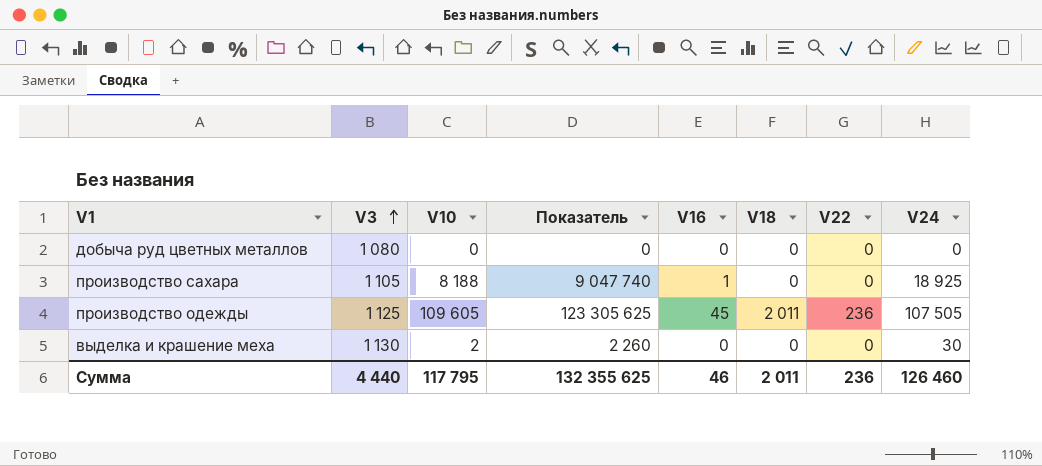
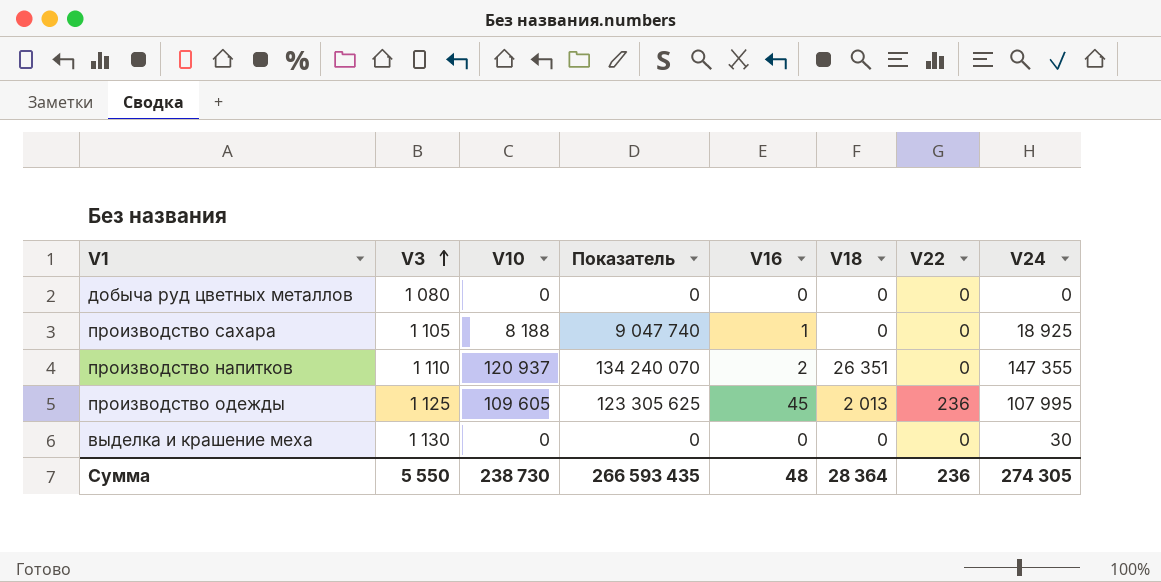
row производство напитков: none -> 1 110 | 120 937 | 134 240 070 | 2 | 26 351 | 0 | 147 355
производство одежды | V18: 2 011 -> 2 013
производство одежды | V24: 107 505 -> 107 995
выделка и крашение меха | V10: 2 -> 0
выделка и крашение меха | Показатель: 2 260 -> 0
Сумма | V3: 4 440 -> 5 550
Сумма | V10: 117 795 -> 238 730
Сумма | Показатель: 132 355 625 -> 266 593 435
Сумма | V16: 46 -> 48
Сумма | V18: 2 011 -> 28 364
Сумма | V24: 126 460 -> 274 305

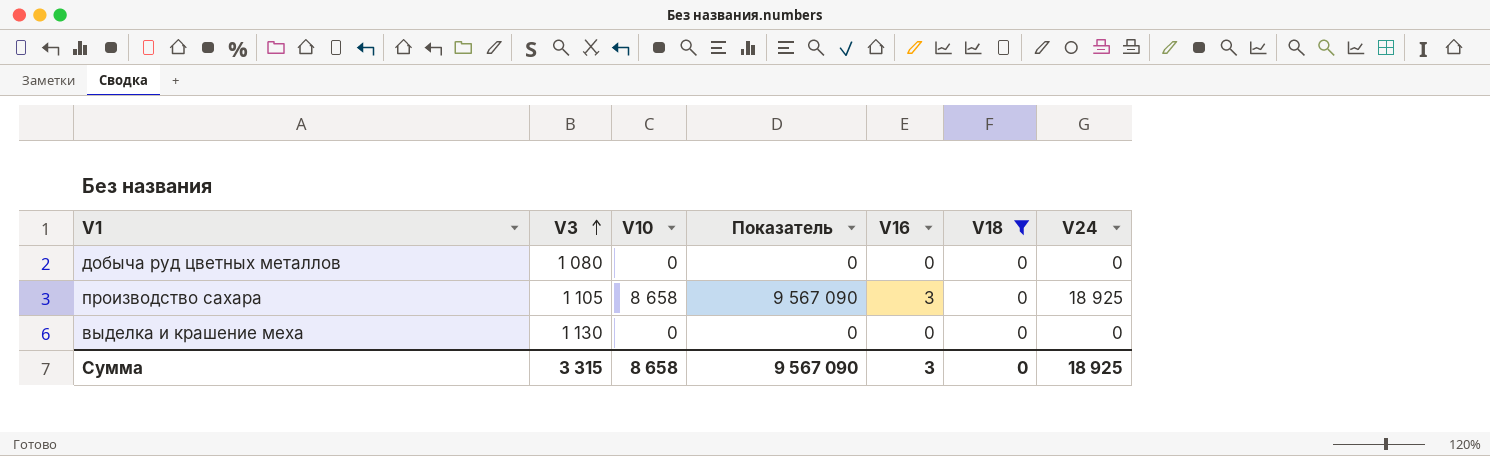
filter: none -> V18 = 0
column V22 | position: 7 -> none
производство сахара | V10: 8 188 -> 8 658
производство сахара | Показатель: 9 047 740 -> 9 567 090
производство сахара | V16: 1 -> 3
выделка и крашение меха | V24: 30 -> 0
Сумма | V3: 5 550 -> 3 315
Сумма | V10: 238 730 -> 8 658
Сумма | Показатель: 266 593 435 -> 9 567 090
Сумма | V16: 48 -> 3
Сумма | V18: 28 364 -> 0
Сумма | V24: 274 305 -> 18 925

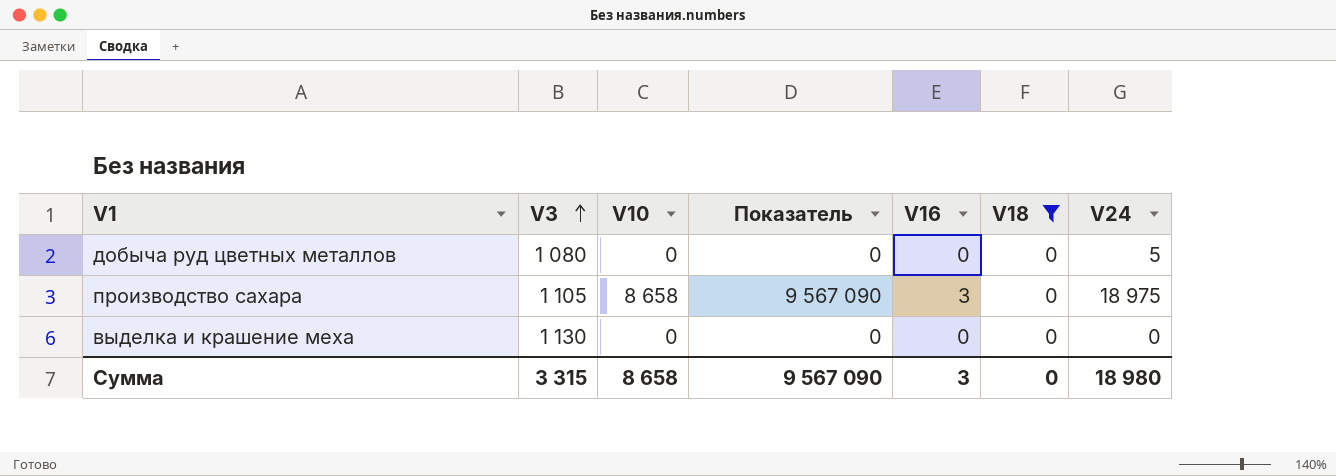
добыча руд цветных металлов | V24: 0 -> 5
производство сахара | V24: 18 925 -> 18 975
Сумма | V24: 18 925 -> 18 980

